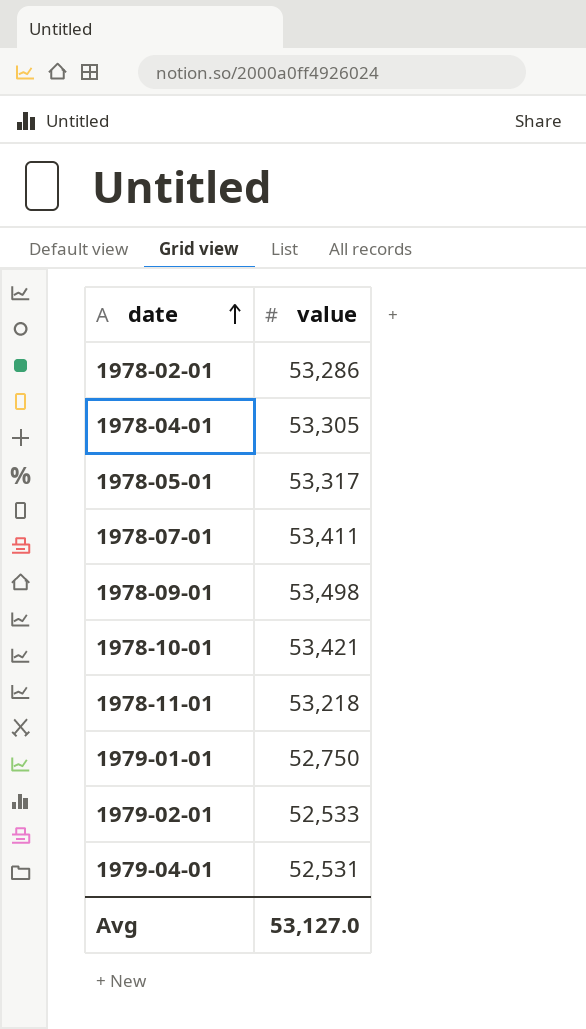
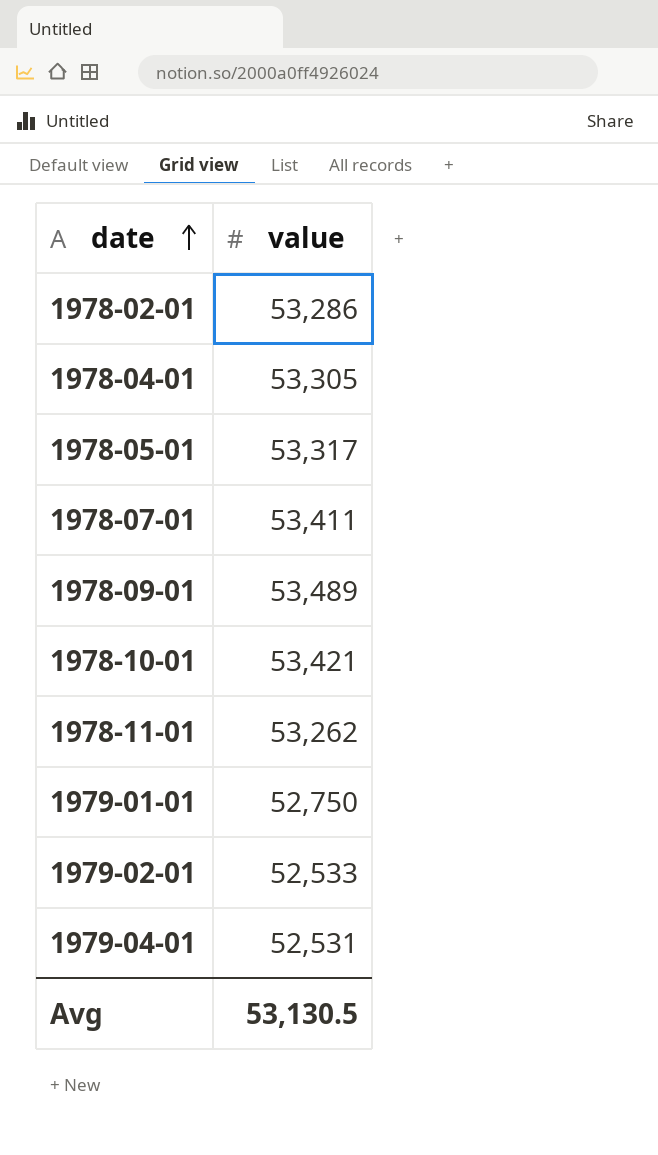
1978-09-01 | value: 53,498 -> 53,489
1978-11-01 | value: 53,218 -> 53,262
Avg | value: 53,127.0 -> 53,130.5

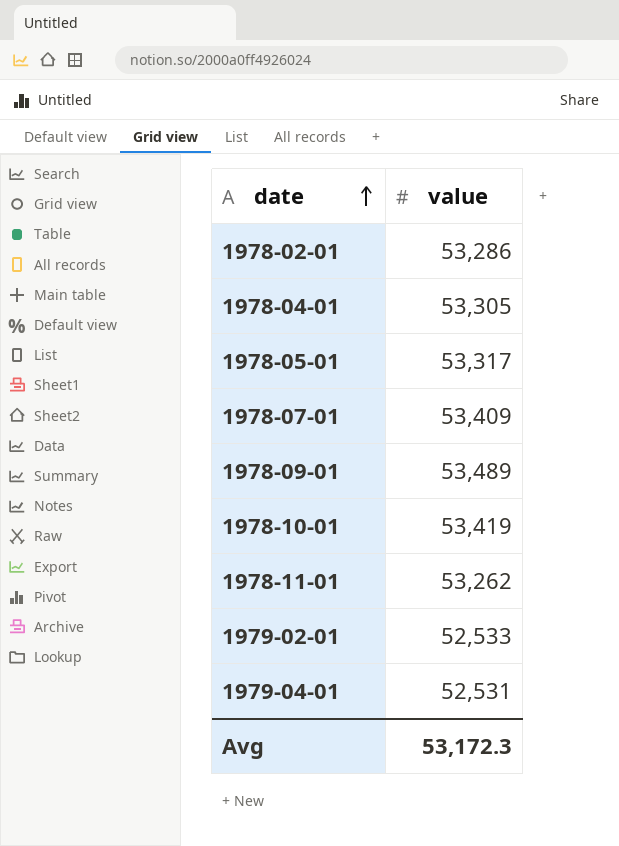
row 1979-01-01: 52,750 -> none
1978-07-01 | value: 53,411 -> 53,409
1978-10-01 | value: 53,421 -> 53,419
Avg | value: 53,130.5 -> 53,172.3

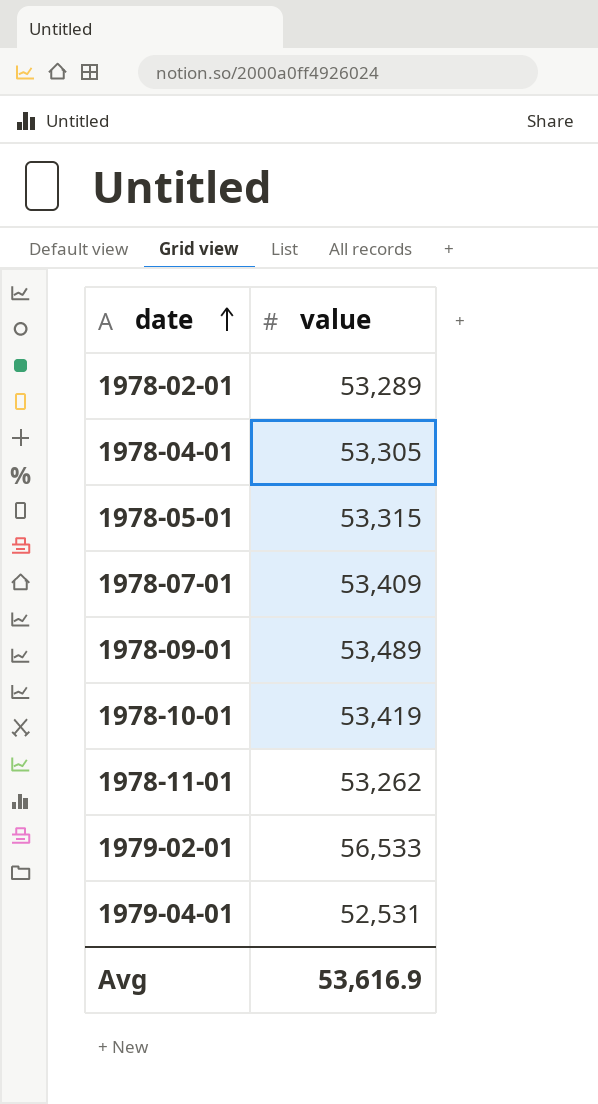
1978-02-01 | value: 53,286 -> 53,289
1978-05-01 | value: 53,317 -> 53,315
1979-02-01 | value: 52,533 -> 56,533
Avg | value: 53,172.3 -> 53,616.9

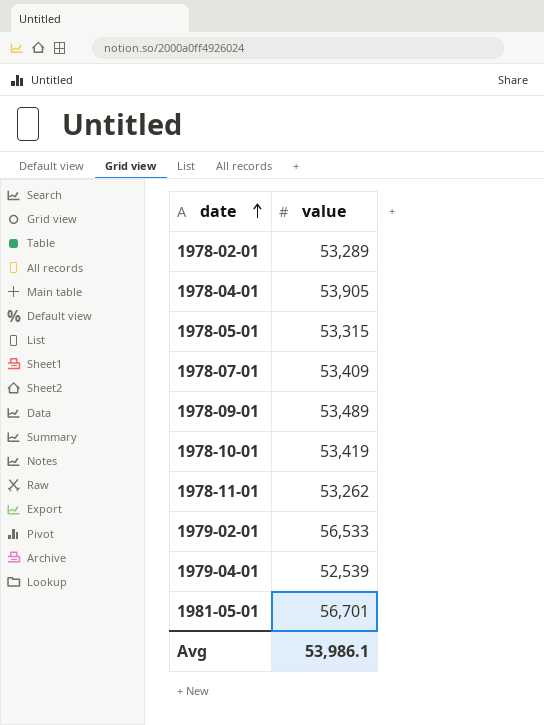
1978-04-01 | value: 53,305 -> 53,905
1979-04-01 | value: 52,531 -> 52,539
row 1981-05-01: none -> 56,701
Avg | value: 53,616.9 -> 53,986.1

